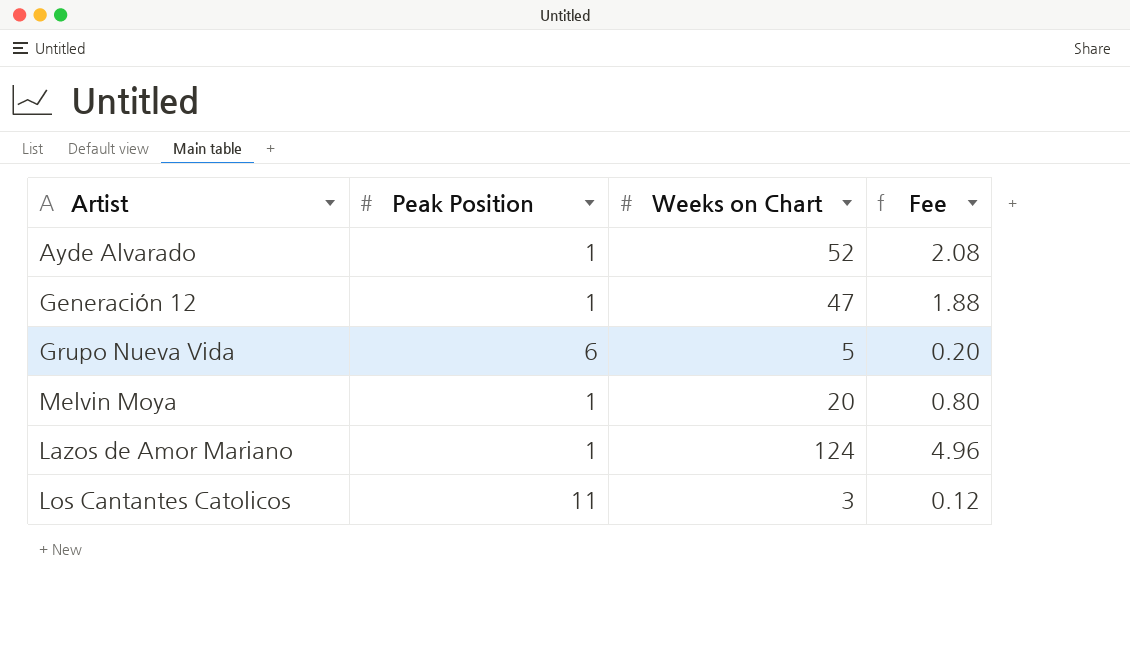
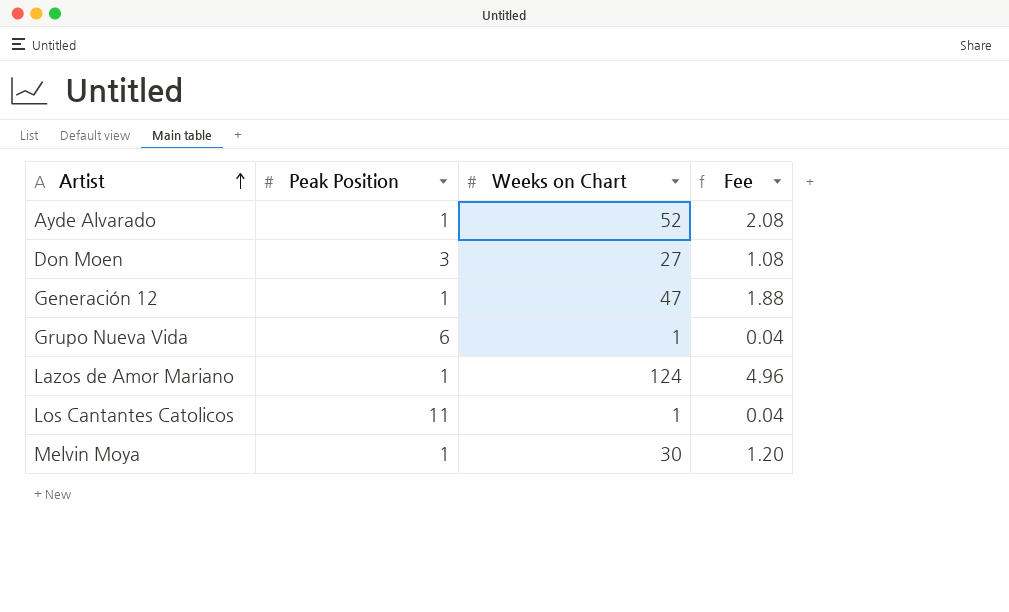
row order: none -> Artist ascending
row Don Moen: none -> 3 | 27 | 1.08
Grupo Nueva Vida | Weeks on Chart: 5 -> 1
Grupo Nueva Vida | Fee: 0.20 -> 0.04
Los Cantantes Catolicos | Weeks on Chart: 3 -> 1
Los Cantantes Catolicos | Fee: 0.12 -> 0.04
Melvin Moya | Weeks on Chart: 20 -> 30
Melvin Moya | Fee: 0.80 -> 1.20

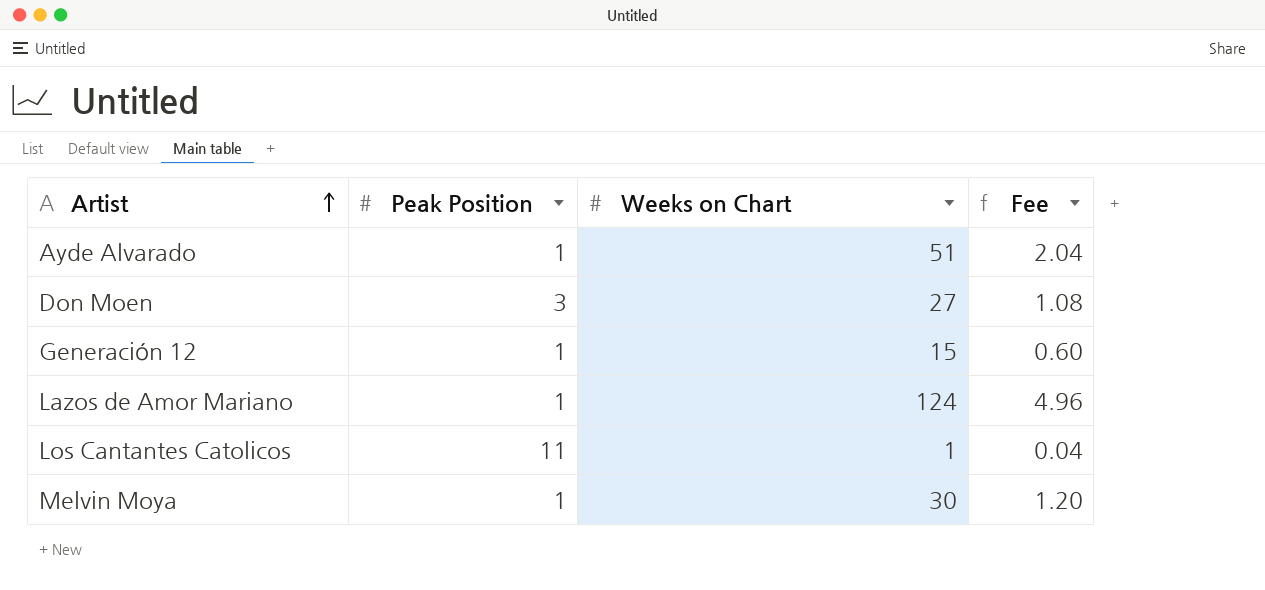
row Grupo Nueva Vida: 6 | 1 | 0.04 -> none
Ayde Alvarado | Weeks on Chart: 52 -> 51
Ayde Alvarado | Fee: 2.08 -> 2.04
Generación 12 | Weeks on Chart: 47 -> 15
Generación 12 | Fee: 1.88 -> 0.60

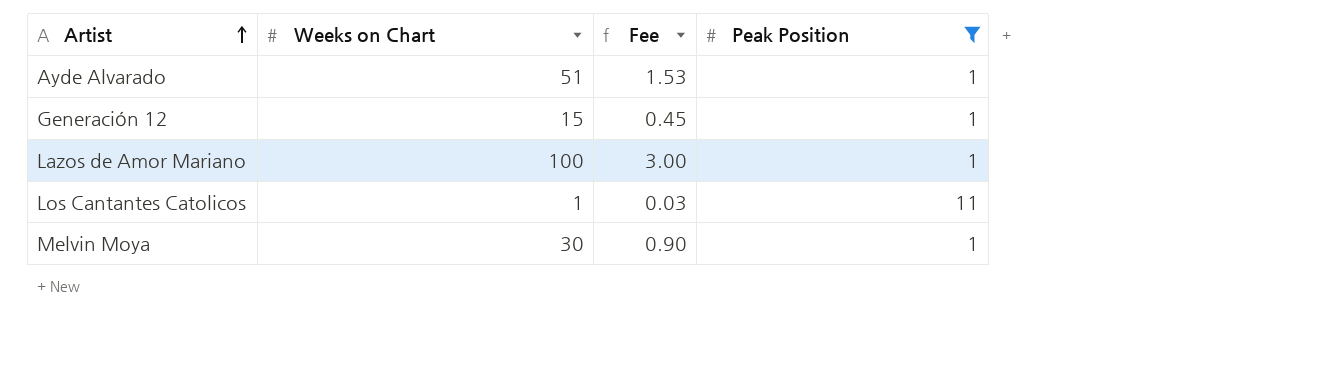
filter: none -> Peak Position != 3
column Fee | formula: [Weeks on Chart] * 0.04 -> [Weeks on Chart] * 0.03
column Peak Position | position: 2 -> 4
Lazos de Amor Mariano | Weeks on Chart: 124 -> 100

